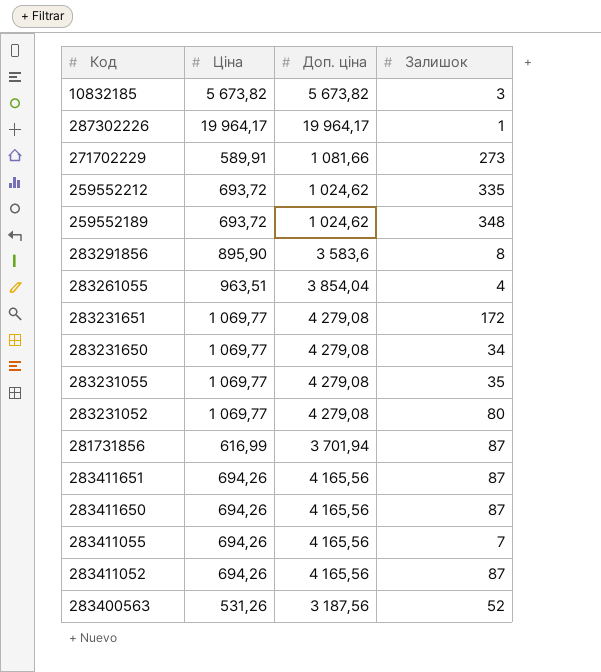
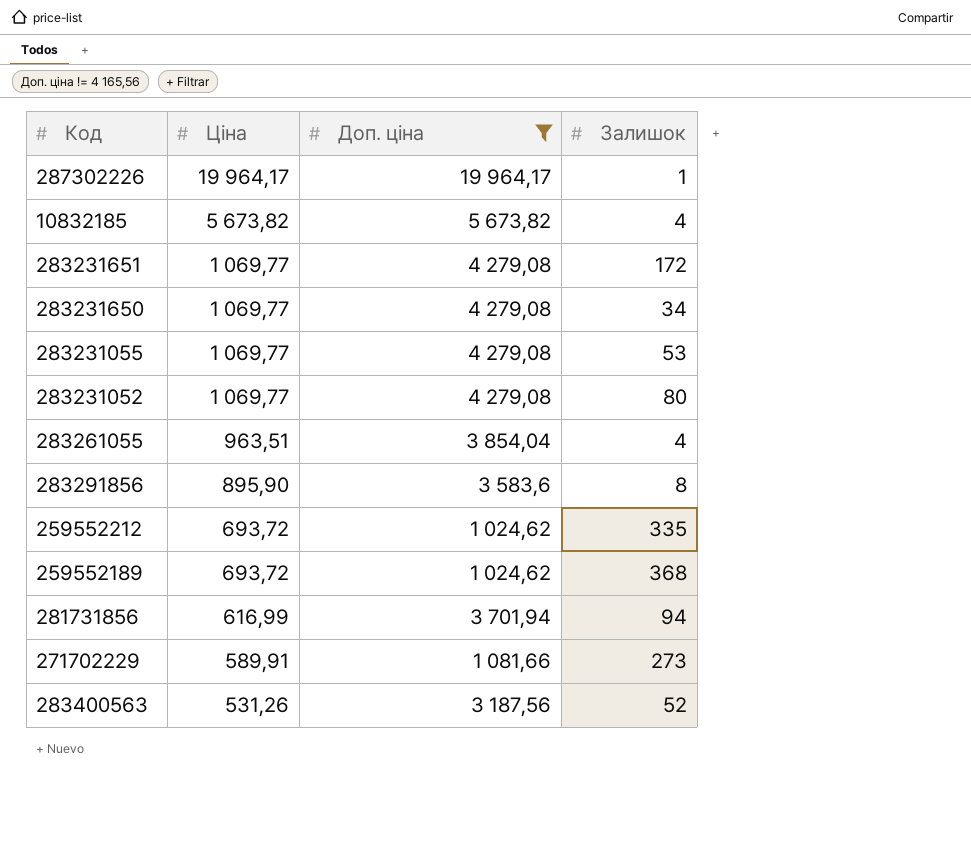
filter: none -> Доп. ціна != 4 165,56
row order: none -> Ціна descending
10832185 | Залишок: 3 -> 4
283231055 | Залишок: 35 -> 53
259552189 | Залишок: 348 -> 368
281731856 | Залишок: 87 -> 94

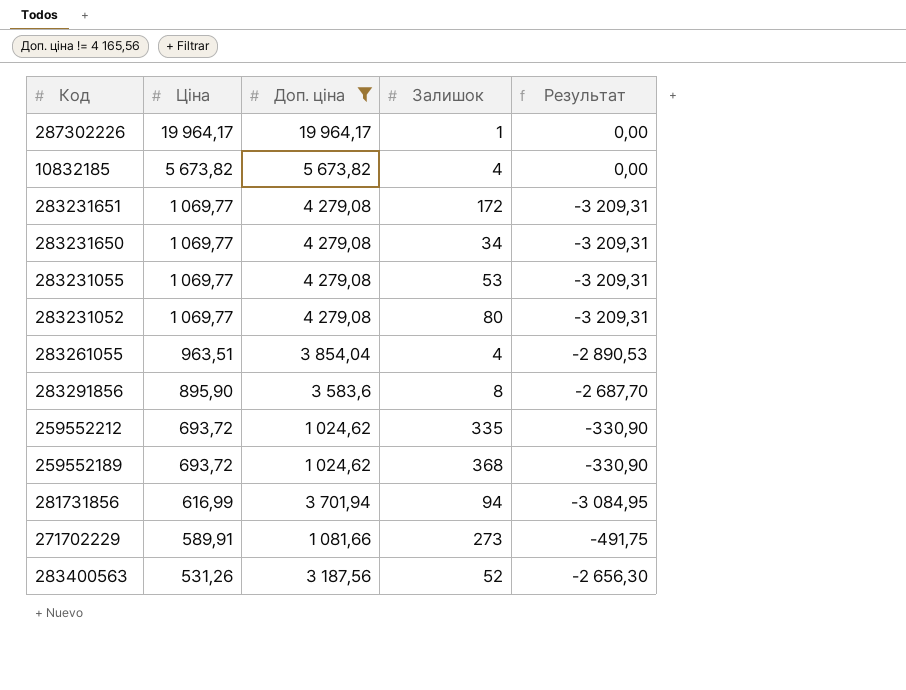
column Результат | formula: none -> [Ціна] - [Доп. ціна]

